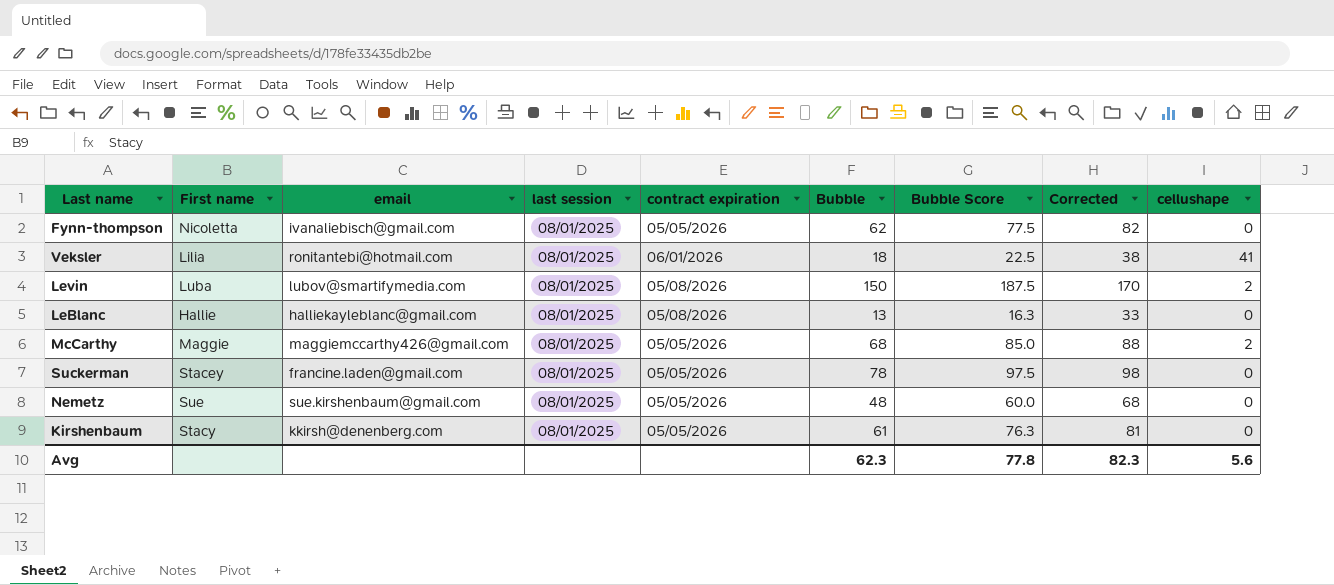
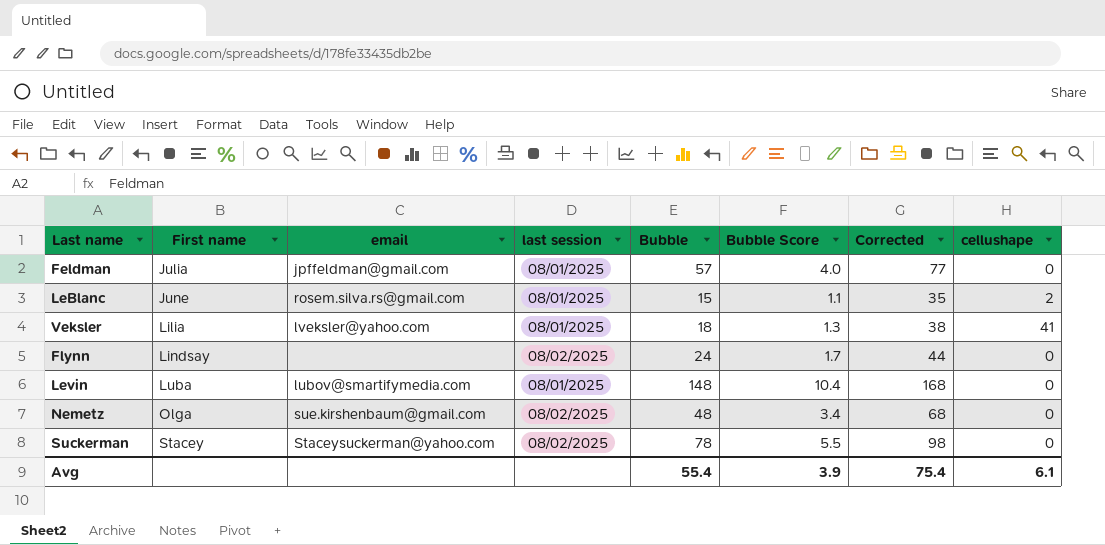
row order: none -> First name ascending
column contract expiration | position: 5 -> none
column Bubble Score | formula: [Bubble] * 1.25 -> [Bubble] * 0.07
row Fynn-thompson: Nicoletta | ivanaliebisch@gmail.com | 08/01/2025 | 05/05/2026 | 62 | 77.5 | 82 | 0 -> none
row McCarthy: Maggie | maggiemccarthy426@gmail.com | 08/01/2025 | 05/05/2026 | 68 | 85.0 | 88 | 2 -> none
row Kirshenbaum: Stacy | kkirsh@denenberg.com | 08/01/2025 | 05/05/2026 | 61 | 76.3 | 81 | 0 -> none
row Feldman: none -> Julia | jpffeldman@gmail.com | 08/01/2025 | 57 | 4.0 | 77 | 0
LeBlanc | First name: Hallie -> June
LeBlanc | email: halliekayleblanc@gmail.com -> rosem.silva.rs@gmail.com
LeBlanc | Bubble: 13 -> 15
LeBlanc | Corrected: 33 -> 35
LeBlanc | cellushape: 0 -> 2
Veksler | email: ronitantebi@hotmail.com -> lveksler@yahoo.com
row Flynn: none -> Lindsay | none | 08/02/2025 | 24 | 1.7 | 44 | 0
Levin | Bubble: 150 -> 148
Levin | Corrected: 170 -> 168
Levin | cellushape: 2 -> 0
Nemetz | First name: Sue -> Olga
Nemetz | last session: 08/01/2025 -> 08/02/2025
Suckerman | email: francine.laden@gmail.com -> Staceysuckerman@yahoo.com
Suckerman | last session: 08/01/2025 -> 08/02/2025
Avg | Bubble: 62.3 -> 55.4
Avg | Bubble Score: 77.8 -> 3.9
Avg | Corrected: 82.3 -> 75.4
Avg | cellushape: 5.6 -> 6.1

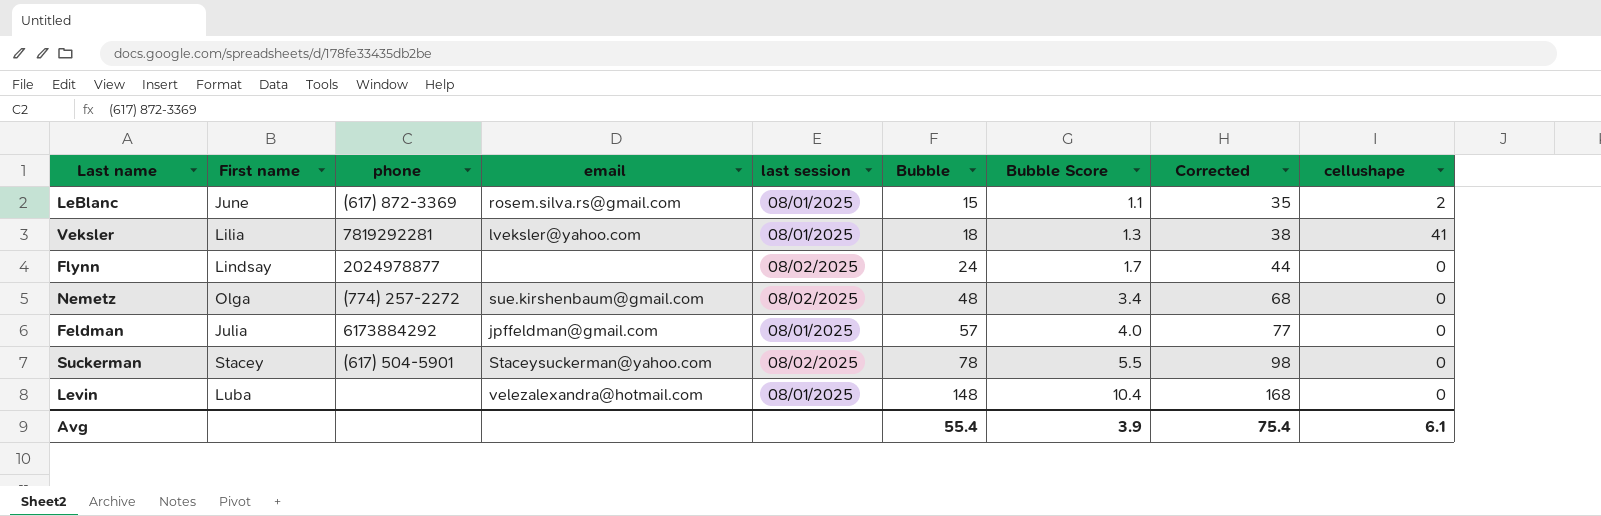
row order: First name ascending -> Bubble ascending
column phone | position: none -> 3
Levin | email: lubov@smartifymedia.com -> velezalexandra@hotmail.com

